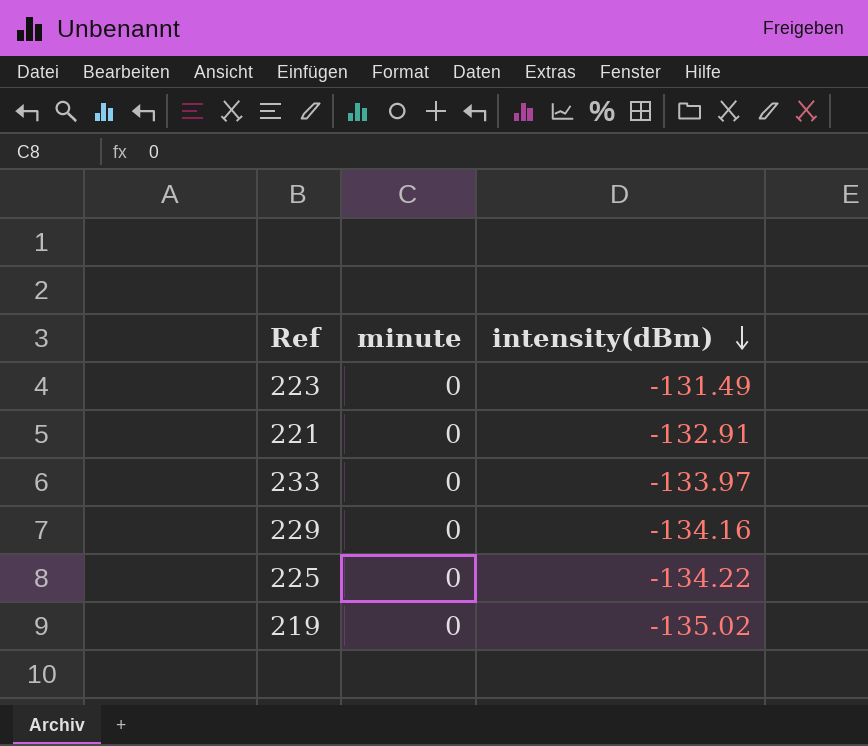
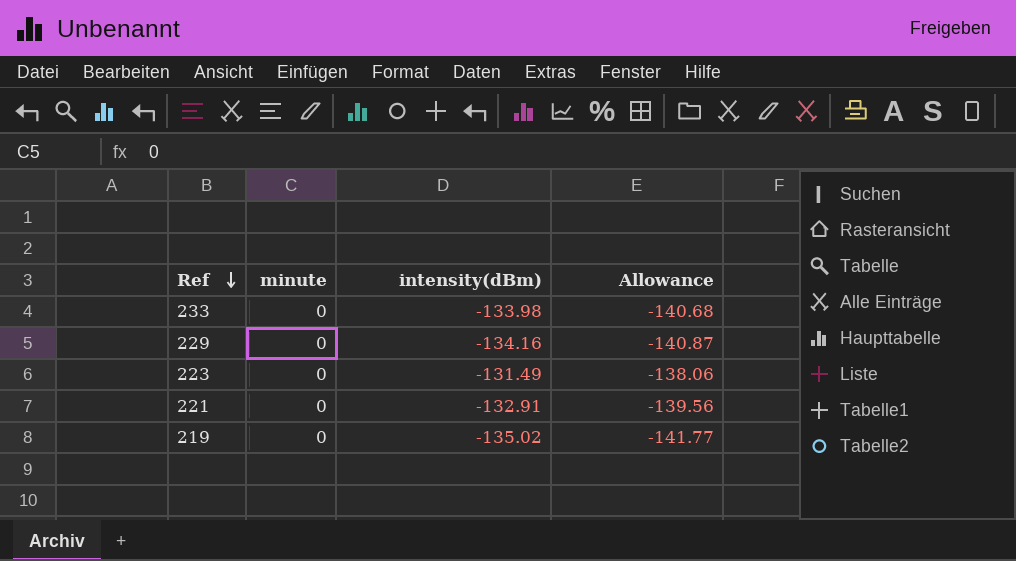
row order: intensity(dBm) descending -> Ref descending
column Allowance | formula: none -> [intensity(dBm)] * 1.05
row 225: 0 | -134.22 -> none
233 | intensity(dBm): -133.97 -> -133.98

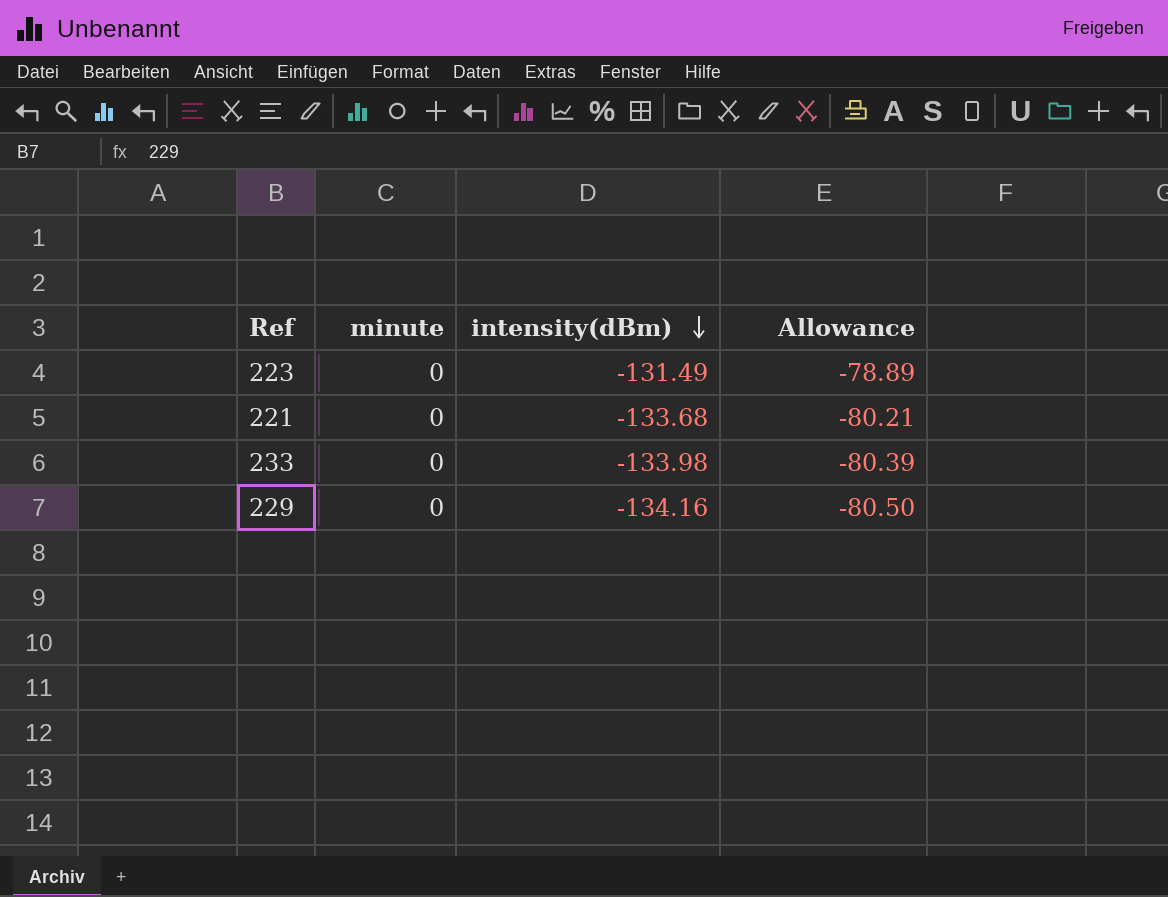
row order: Ref descending -> intensity(dBm) descending
column Allowance | formula: [intensity(dBm)] * 1.05 -> [intensity(dBm)] * 0.6
row 219: 0 | -135.02 | -141.77 -> none
221 | intensity(dBm): -132.91 -> -133.68

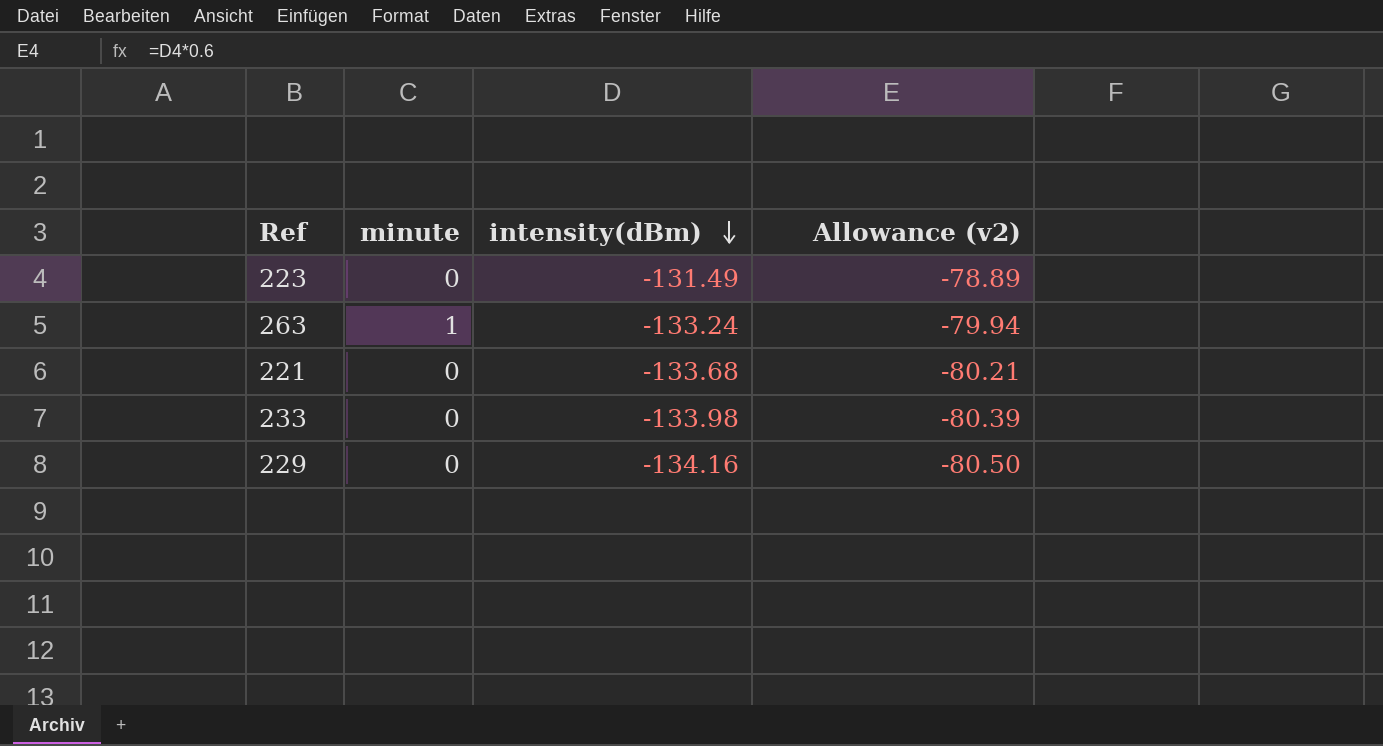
column name: Allowance -> Allowance (v2)
row 263: none -> 1 | -133.24 | -79.94

